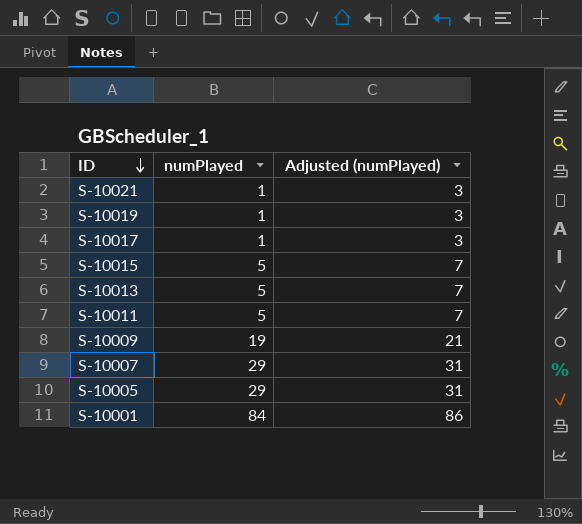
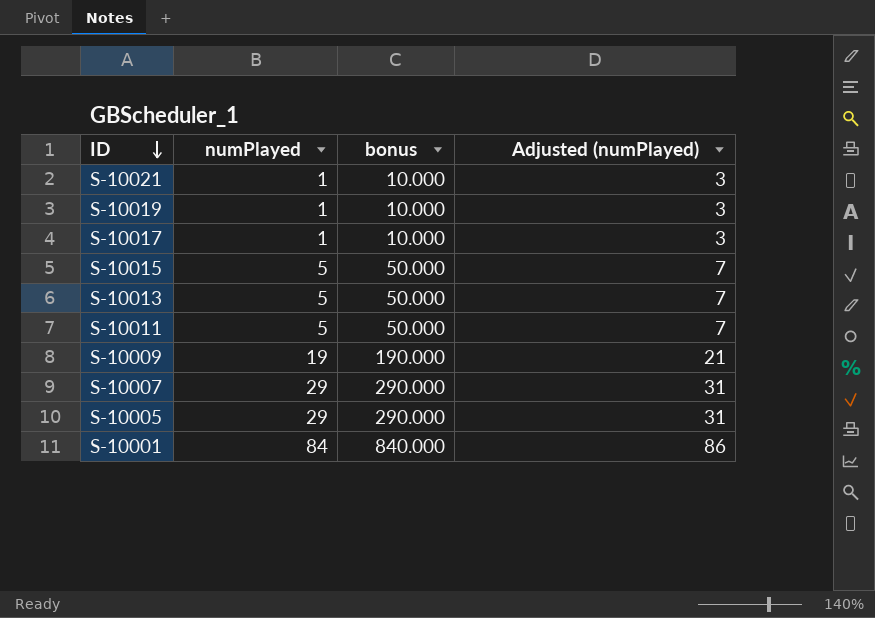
column bonus | formula: none -> [numPlayed] * 10

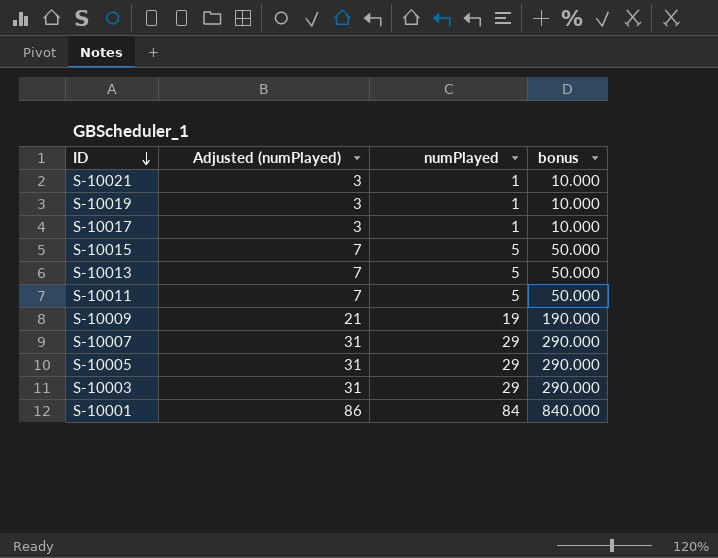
column Adjusted (numPlayed) | position: 4 -> 2
row S-10003: none -> 31 | 29 | 290.000

